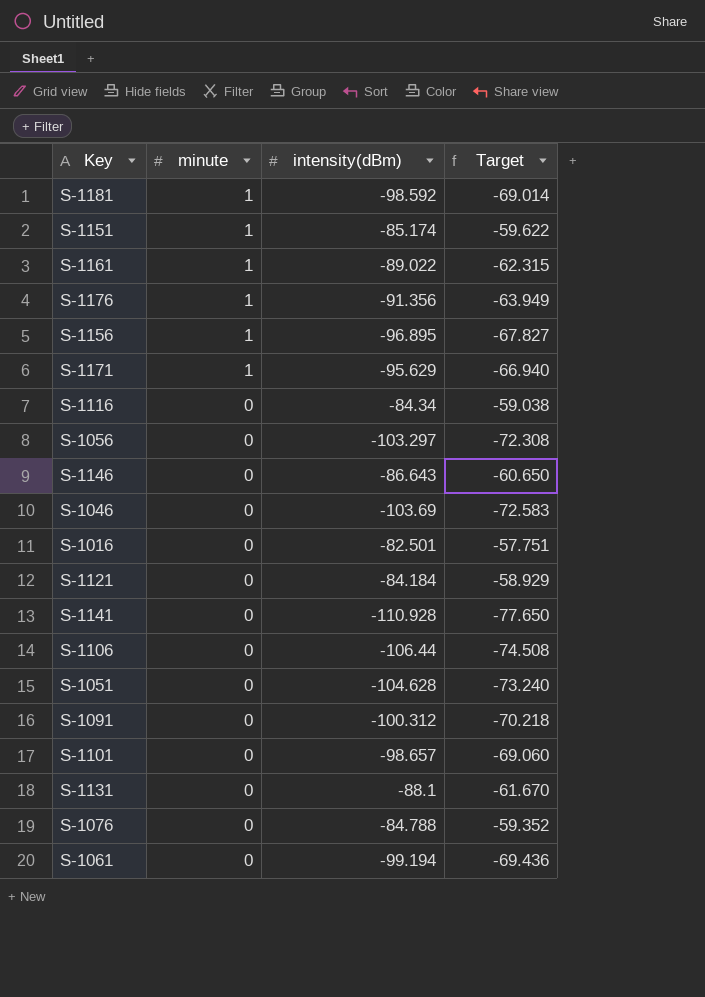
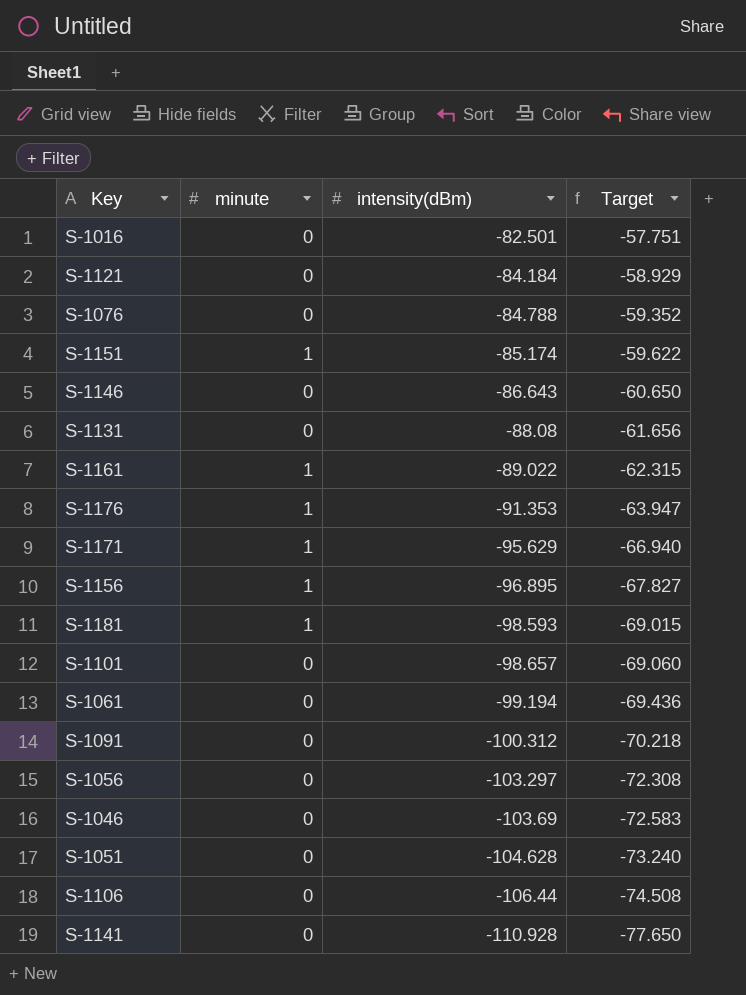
row order: minute descending -> intensity(dBm) descending
row S-1116: 0 | -84.34 | -59.038 -> none
S-1131 | intensity(dBm): -88.1 -> -88.08
S-1131 | Target: -61.670 -> -61.656
S-1176 | intensity(dBm): -91.356 -> -91.353
S-1176 | Target: -63.949 -> -63.947
S-1181 | intensity(dBm): -98.592 -> -98.593
S-1181 | Target: -69.014 -> -69.015

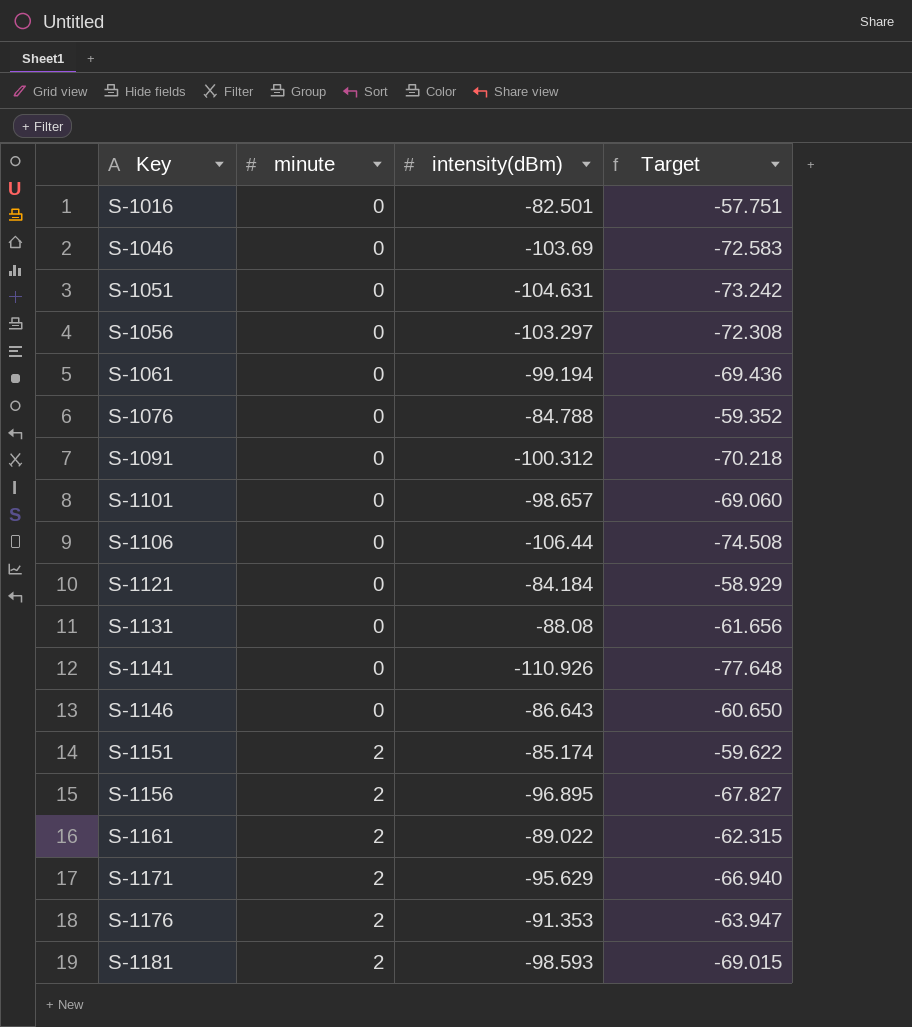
row order: intensity(dBm) descending -> Key ascending
S-1051 | intensity(dBm): -104.628 -> -104.631
S-1051 | Target: -73.240 -> -73.242
S-1141 | intensity(dBm): -110.928 -> -110.926
S-1141 | Target: -77.650 -> -77.648
S-1151 | minute: 1 -> 2
S-1156 | minute: 1 -> 2
S-1161 | minute: 1 -> 2
S-1171 | minute: 1 -> 2
S-1176 | minute: 1 -> 2
S-1181 | minute: 1 -> 2

